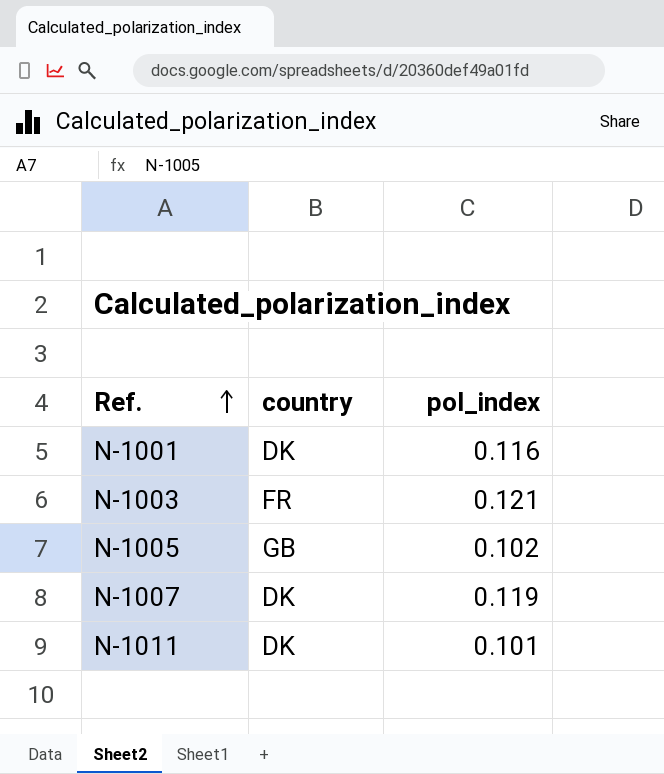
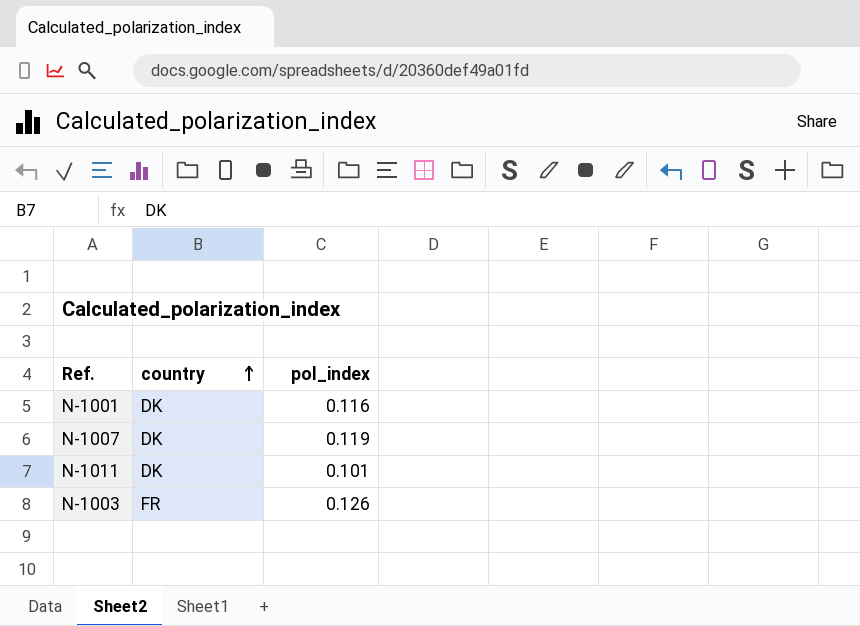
row order: Ref. ascending -> country ascending
row N-1005: GB | 0.102 -> none
N-1003 | pol_index: 0.121 -> 0.126

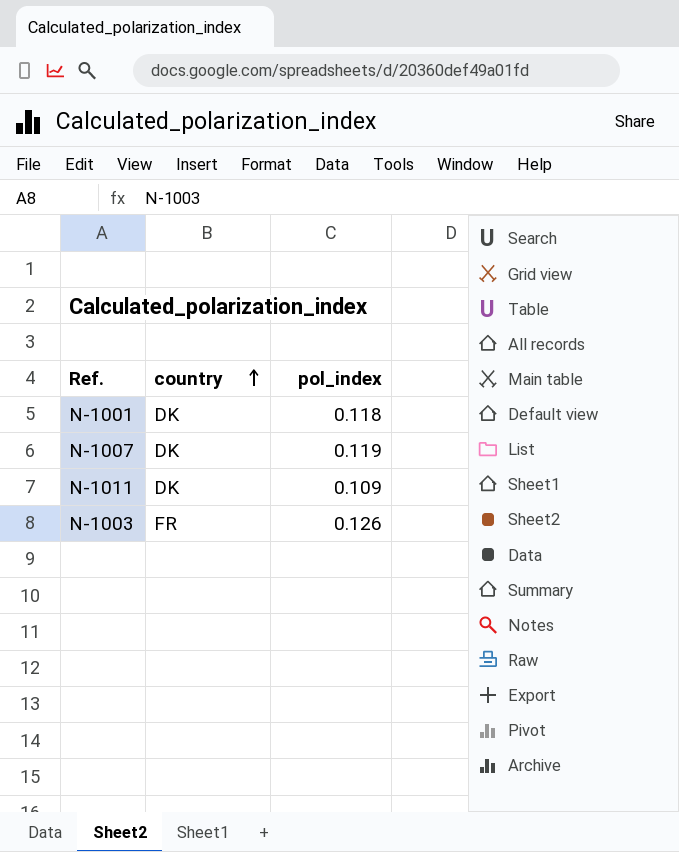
N-1001 | pol_index: 0.116 -> 0.118
N-1011 | pol_index: 0.101 -> 0.109

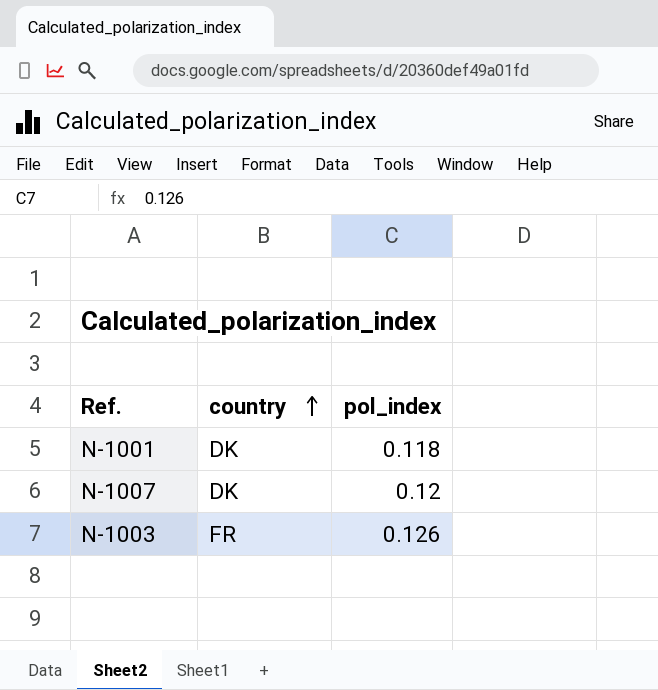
row N-1011: DK | 0.109 -> none
N-1007 | pol_index: 0.119 -> 0.12

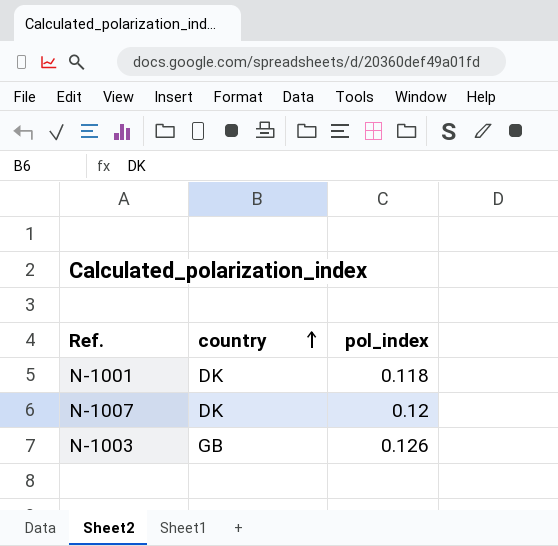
N-1003 | country: FR -> GB

